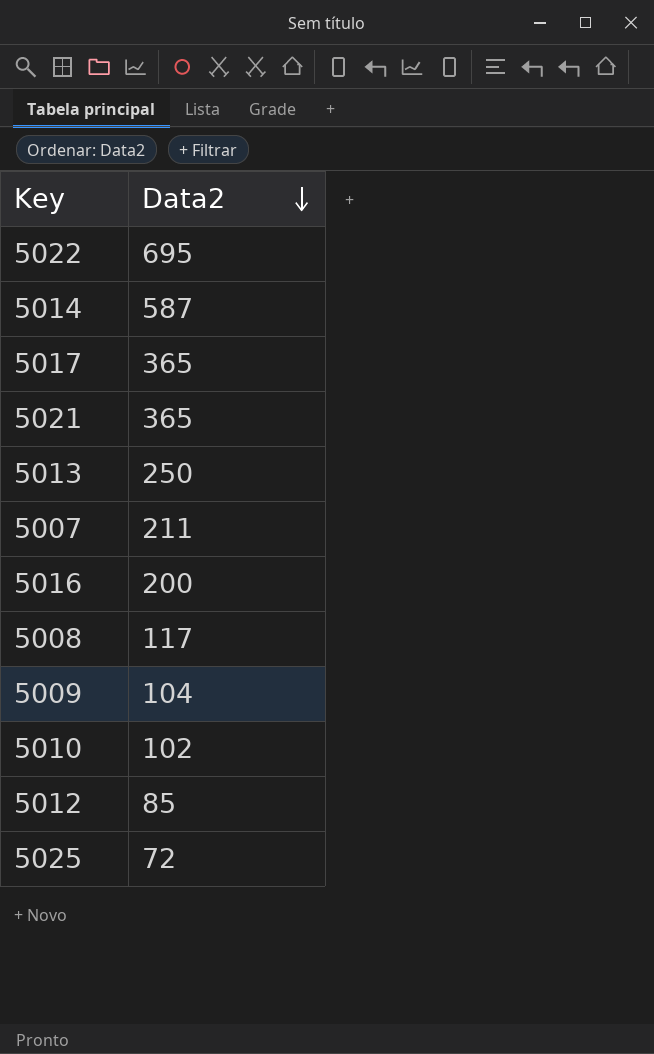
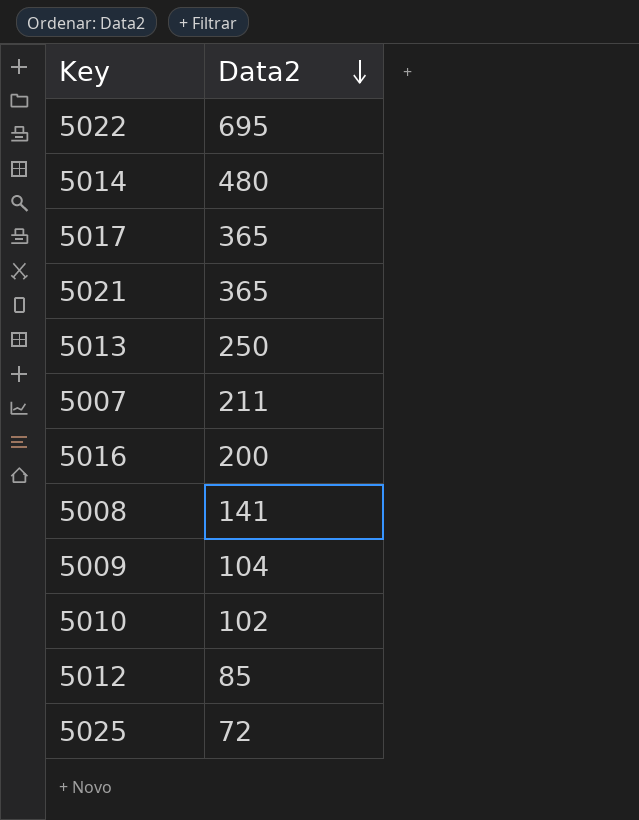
5014 | Data2: 587 -> 480
5008 | Data2: 117 -> 141

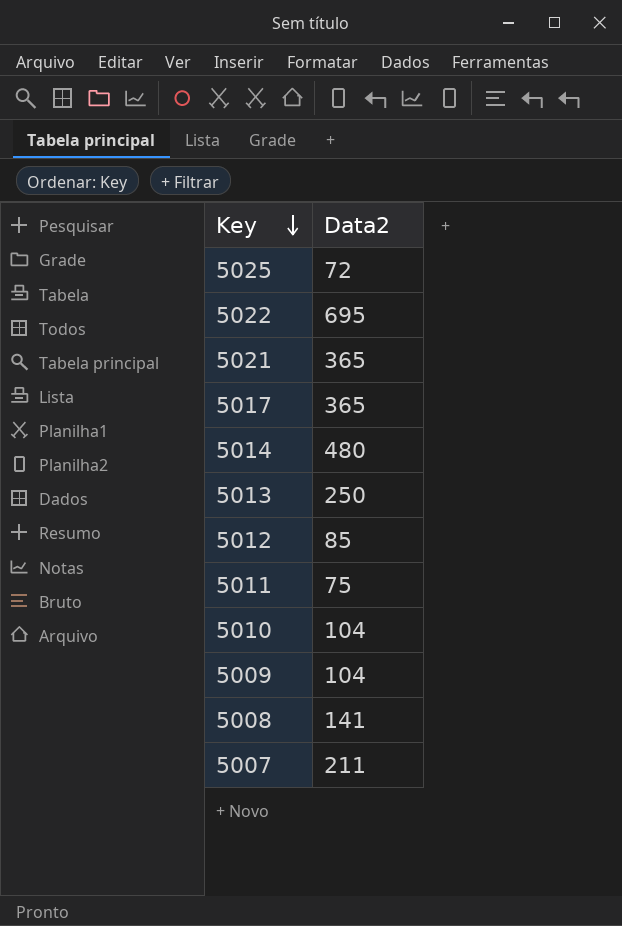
row order: Data2 descending -> Key descending
row 5016: 200 -> none
row 5011: none -> 75
5010 | Data2: 102 -> 104

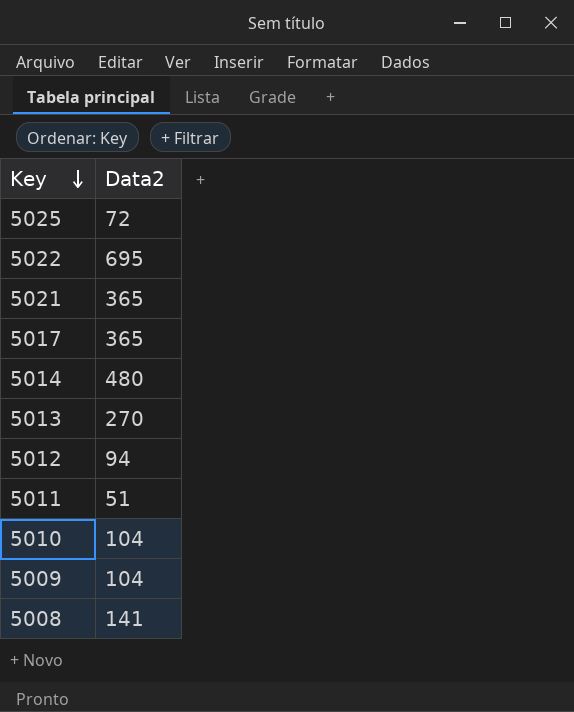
row 5007: 211 -> none
5013 | Data2: 250 -> 270
5012 | Data2: 85 -> 94
5011 | Data2: 75 -> 51

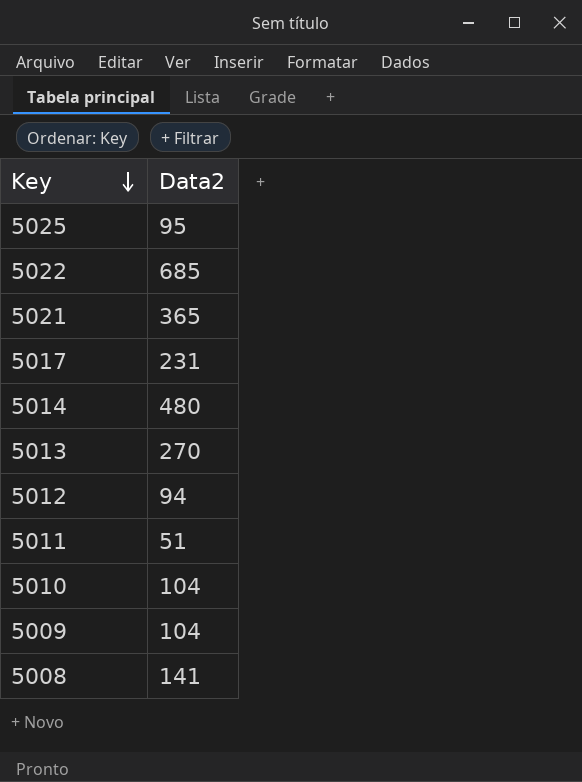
5025 | Data2: 72 -> 95
5022 | Data2: 695 -> 685
5017 | Data2: 365 -> 231

